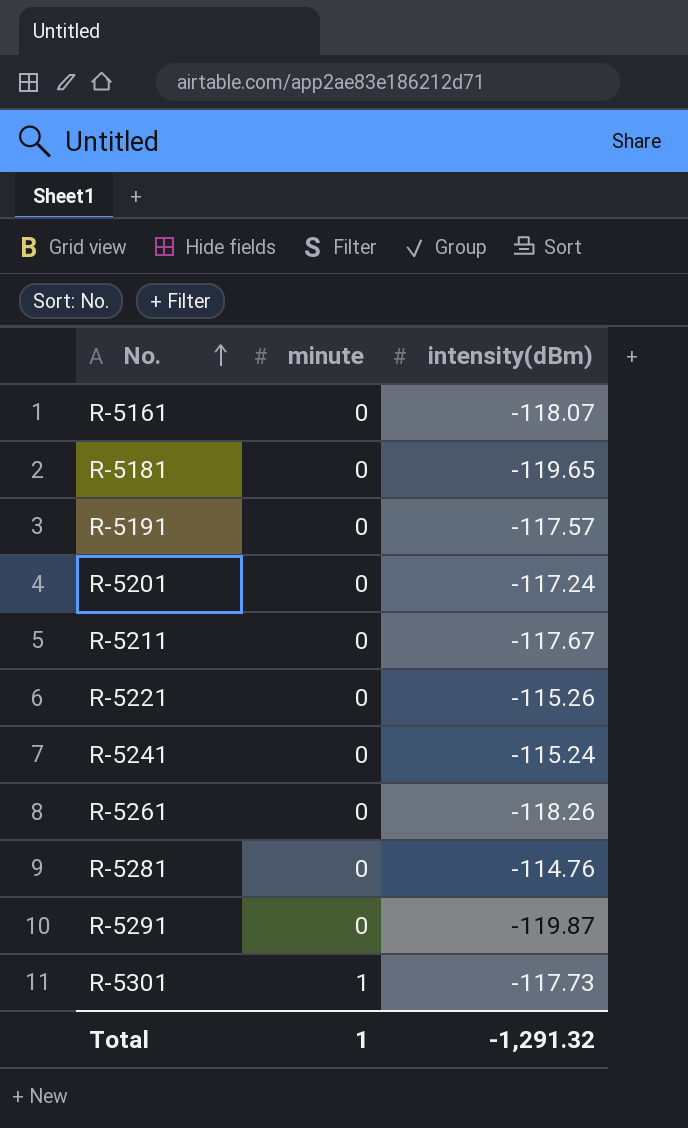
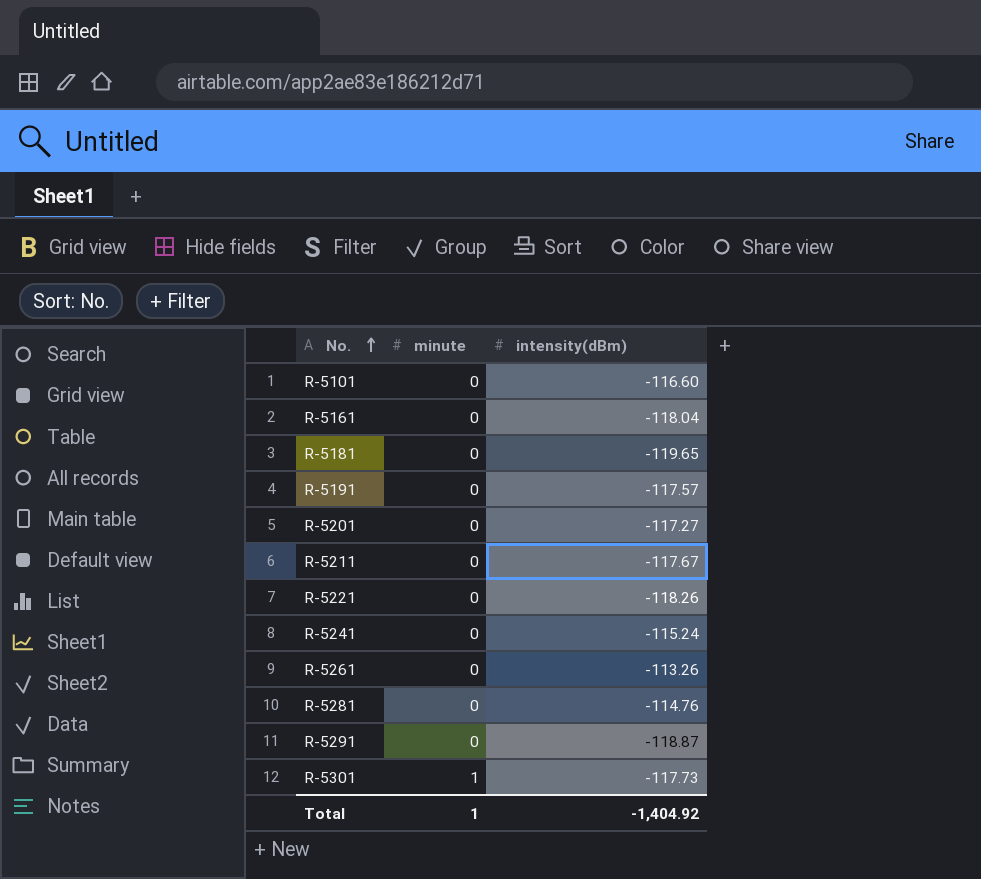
row R-5101: none -> 0 | -116.60
R-5161 | intensity(dBm): -118.07 -> -118.04
R-5201 | intensity(dBm): -117.24 -> -117.27
R-5221 | intensity(dBm): -115.26 -> -118.26
R-5261 | intensity(dBm): -118.26 -> -113.26
R-5291 | intensity(dBm): -119.87 -> -118.87
Total | intensity(dBm): -1,291.32 -> -1,404.92

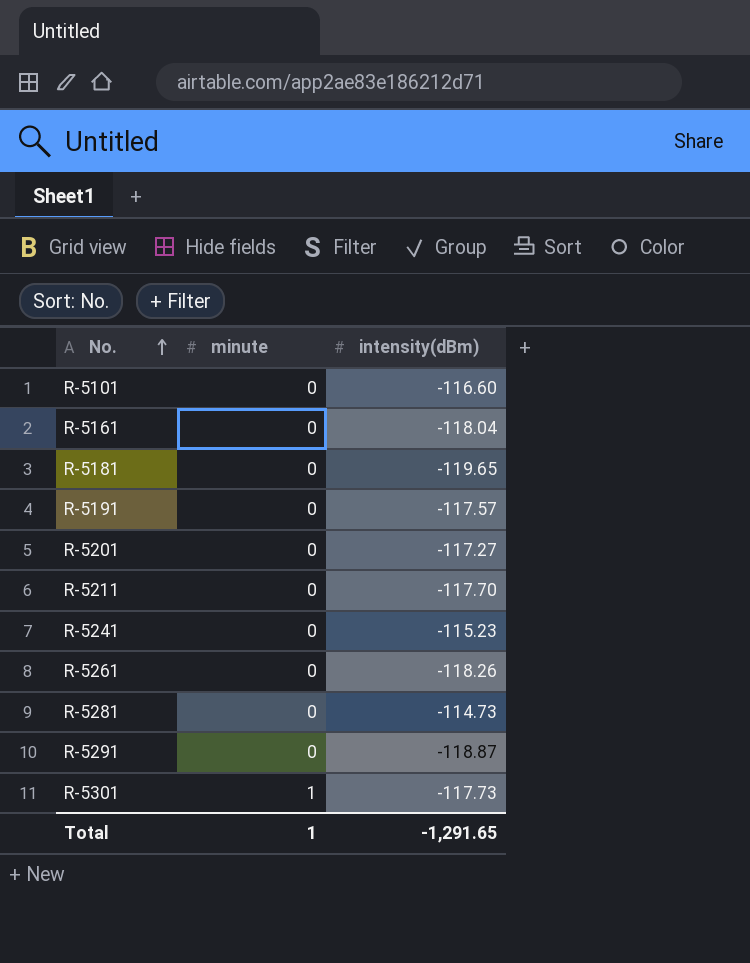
row R-5221: 0 | -118.26 -> none
R-5211 | intensity(dBm): -117.67 -> -117.70
R-5241 | intensity(dBm): -115.24 -> -115.23
R-5261 | intensity(dBm): -113.26 -> -118.26
R-5281 | intensity(dBm): -114.76 -> -114.73
Total | intensity(dBm): -1,404.92 -> -1,291.65

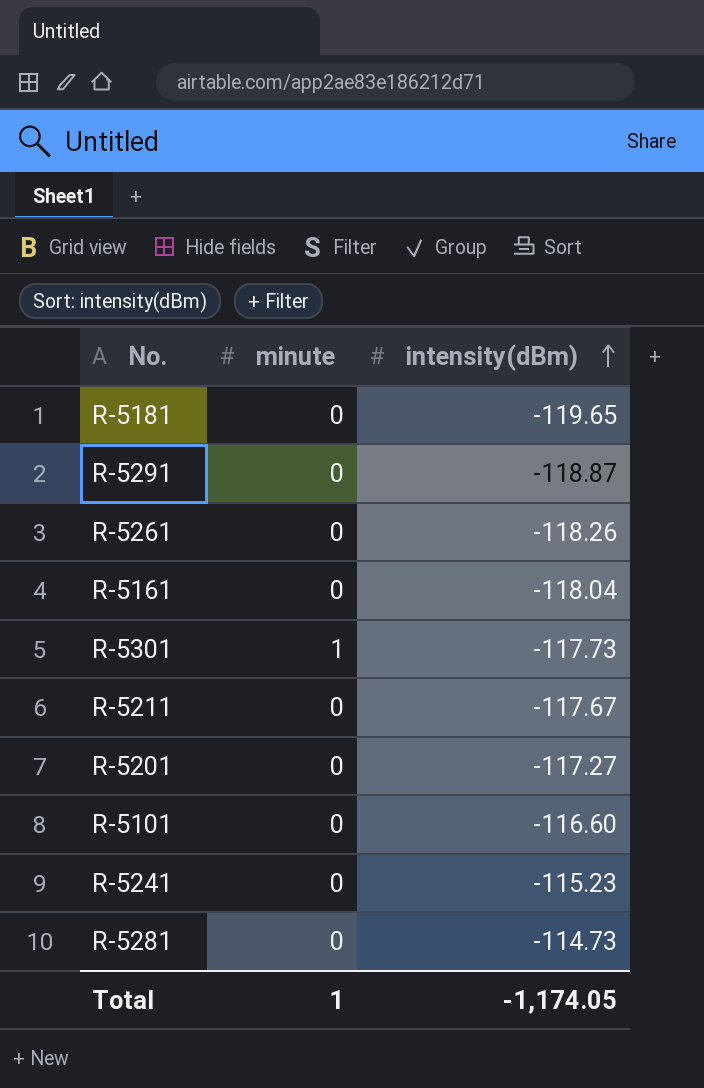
row order: No. ascending -> intensity(dBm) ascending
row R-5191: 0 | -117.57 -> none
R-5211 | intensity(dBm): -117.70 -> -117.67
Total | intensity(dBm): -1,291.65 -> -1,174.05

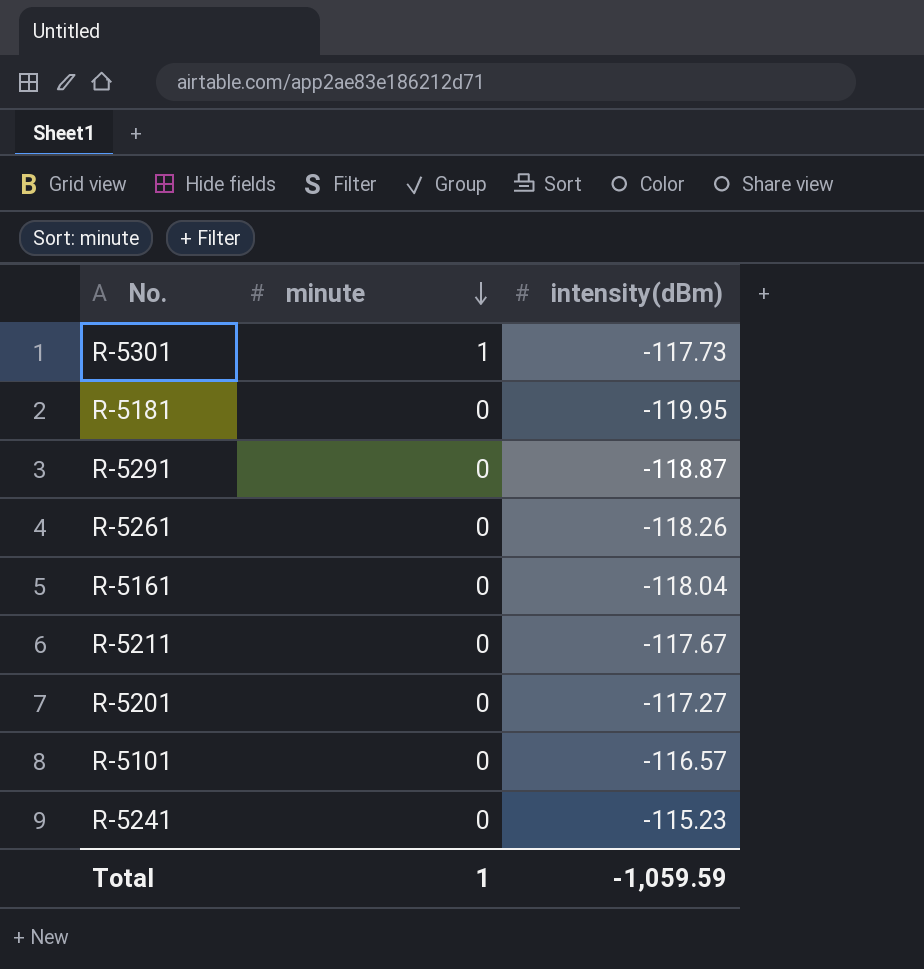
row order: intensity(dBm) ascending -> minute descending
row R-5281: 0 | -114.73 -> none
R-5181 | intensity(dBm): -119.65 -> -119.95
R-5101 | intensity(dBm): -116.60 -> -116.57
Total | intensity(dBm): -1,174.05 -> -1,059.59

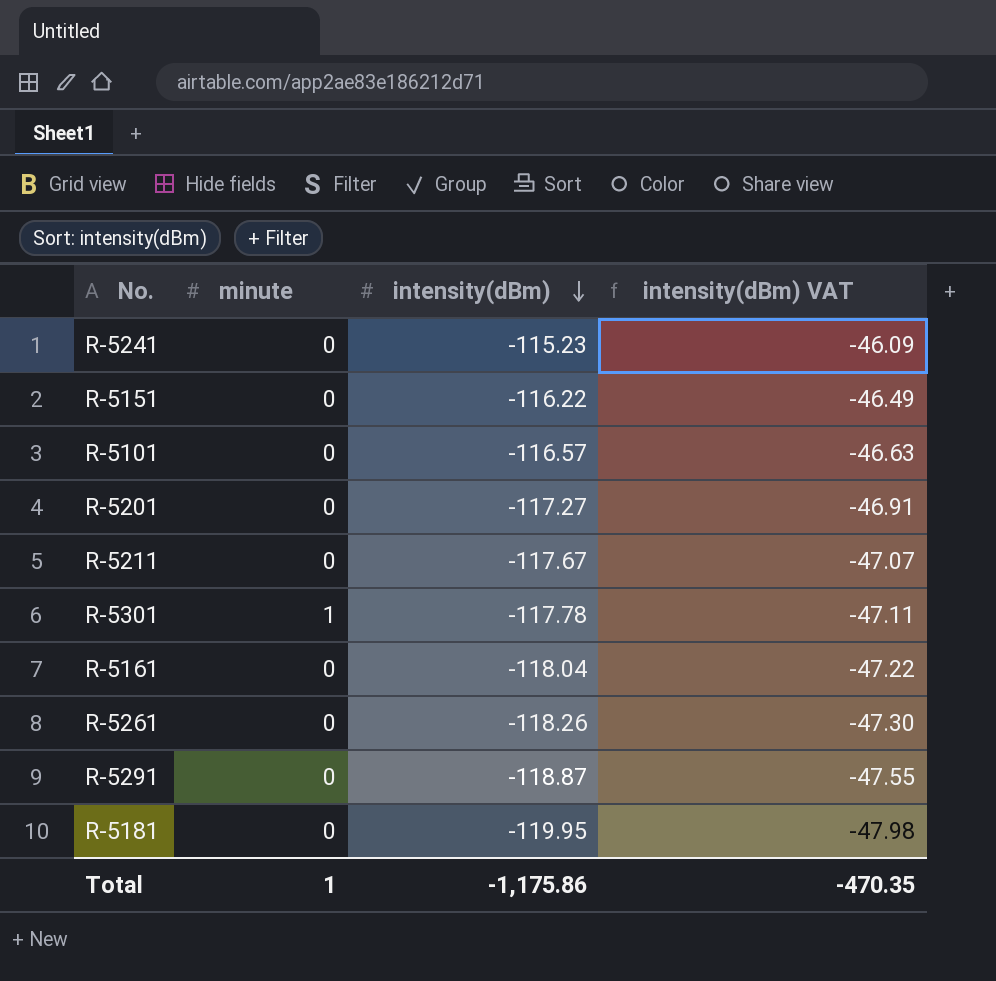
row order: minute descending -> intensity(dBm) descending
column intensity(dBm) VAT | formula: none -> [intensity(dBm)] * 0.4
row R-5151: none -> 0 | -116.22 | -46.49
R-5301 | intensity(dBm): -117.73 -> -117.78
Total | intensity(dBm): -1,059.59 -> -1,175.86

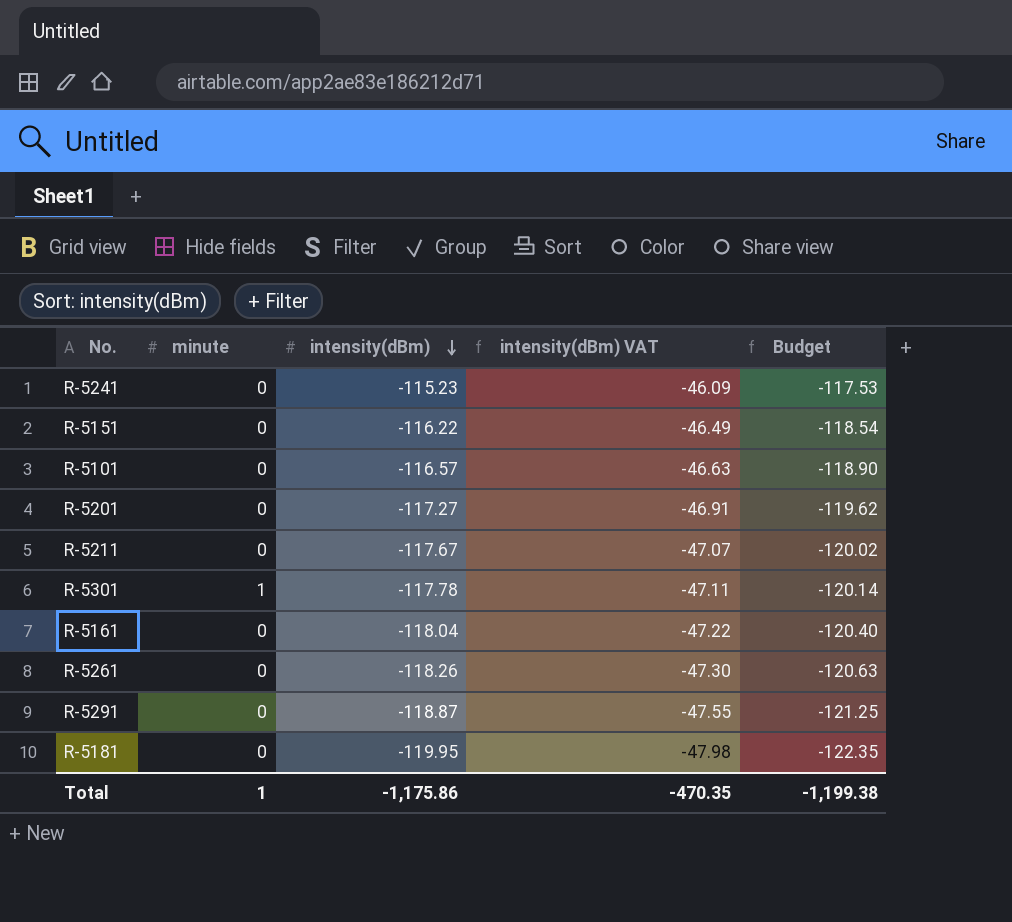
column Budget | formula: none -> [intensity(dBm)] * 1.02

